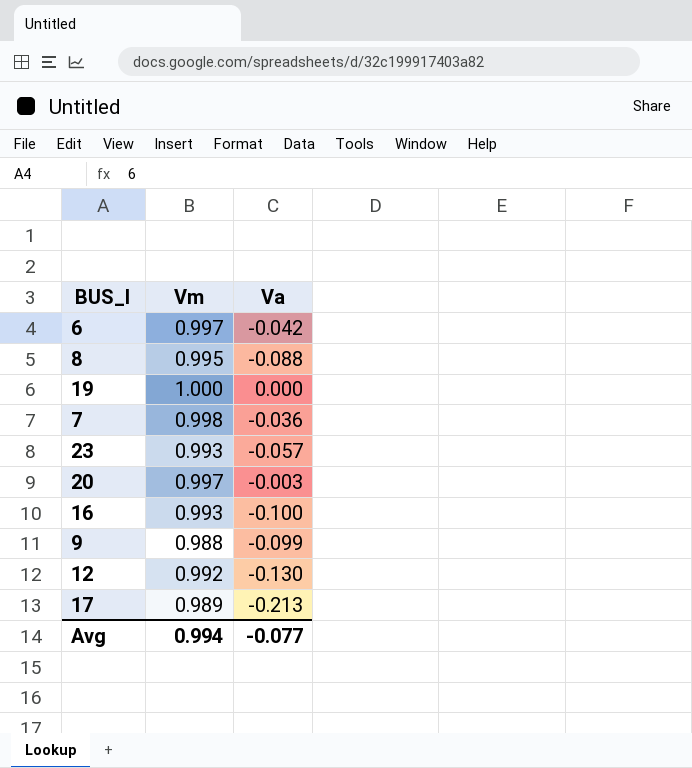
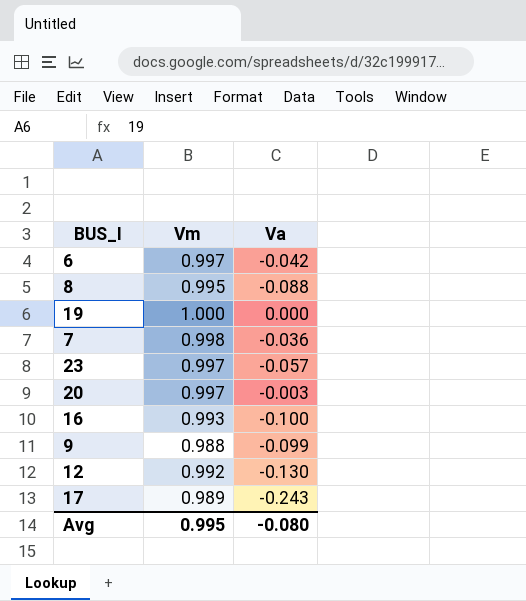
23 | Vm: 0.993 -> 0.997
17 | Va: -0.213 -> -0.243
Avg | Vm: 0.994 -> 0.995
Avg | Va: -0.077 -> -0.080

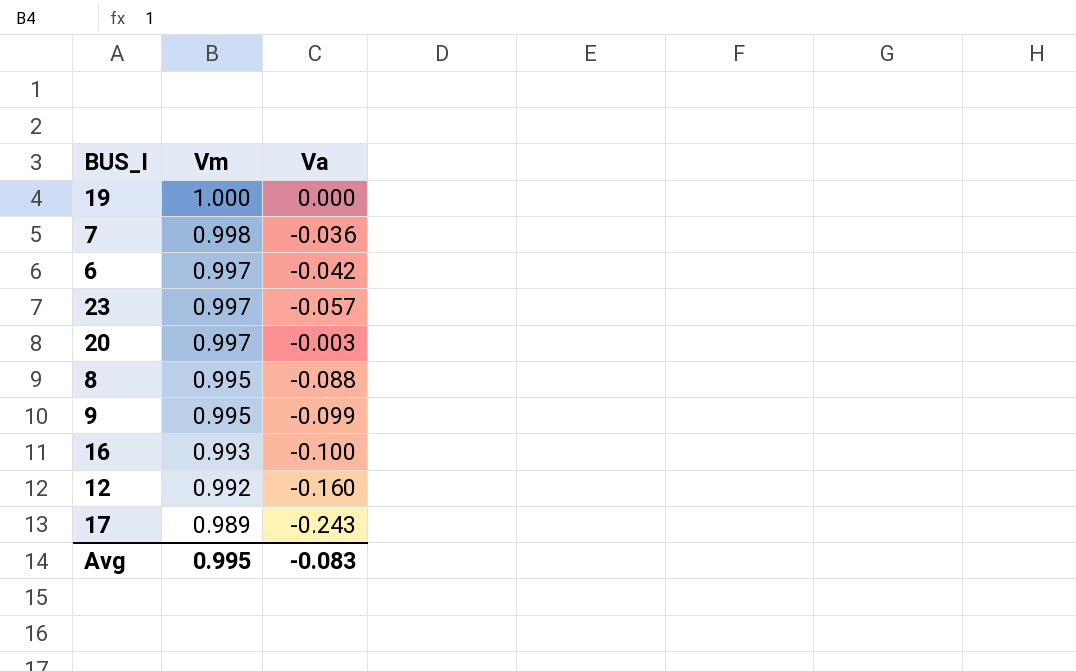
row order: none -> Vm descending
9 | Vm: 0.988 -> 0.995
12 | Va: -0.130 -> -0.160
Avg | Va: -0.080 -> -0.083

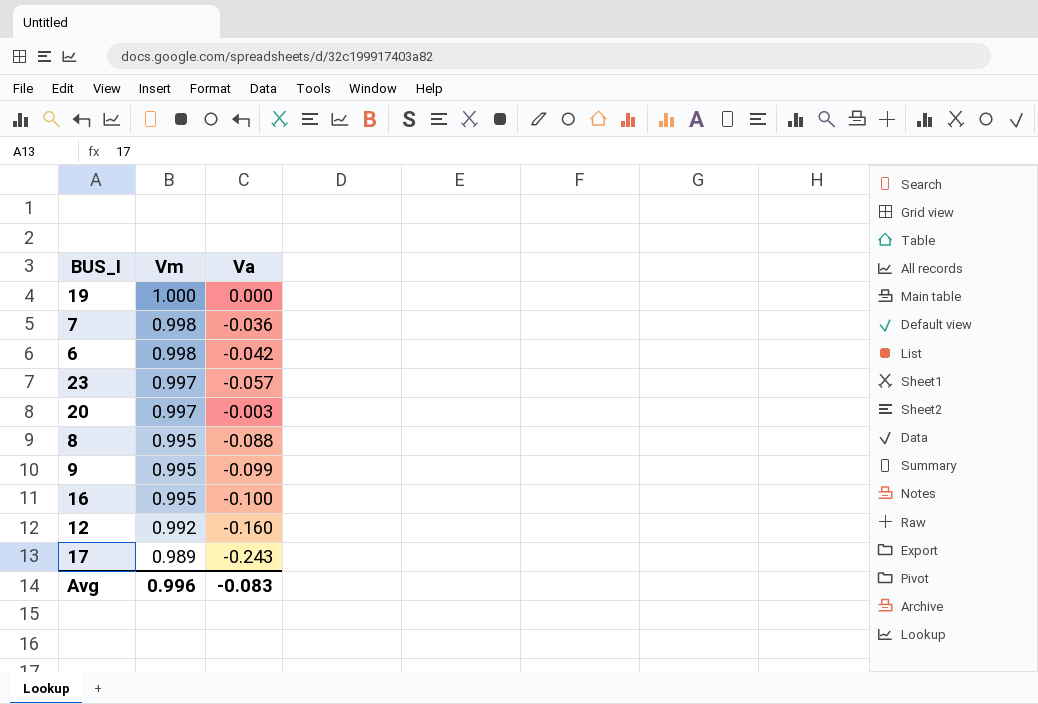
6 | Vm: 0.997 -> 0.998
16 | Vm: 0.993 -> 0.995
Avg | Vm: 0.995 -> 0.996

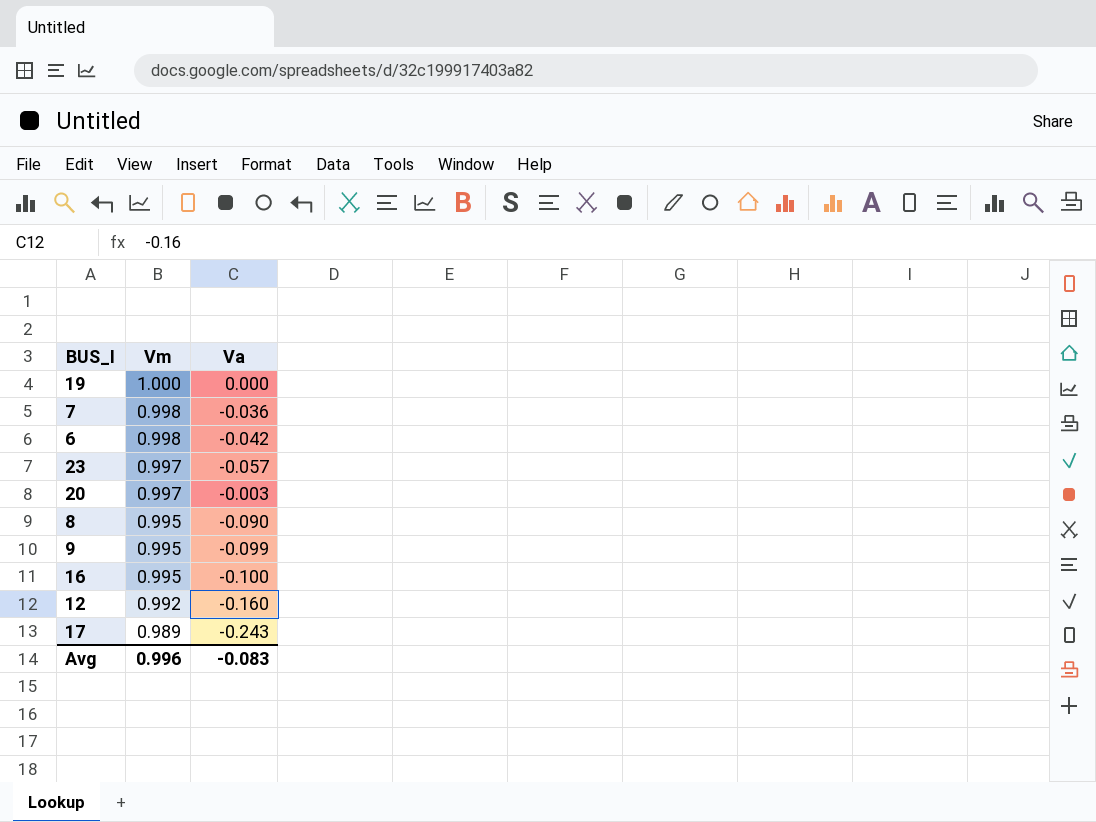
8 | Va: -0.088 -> -0.090

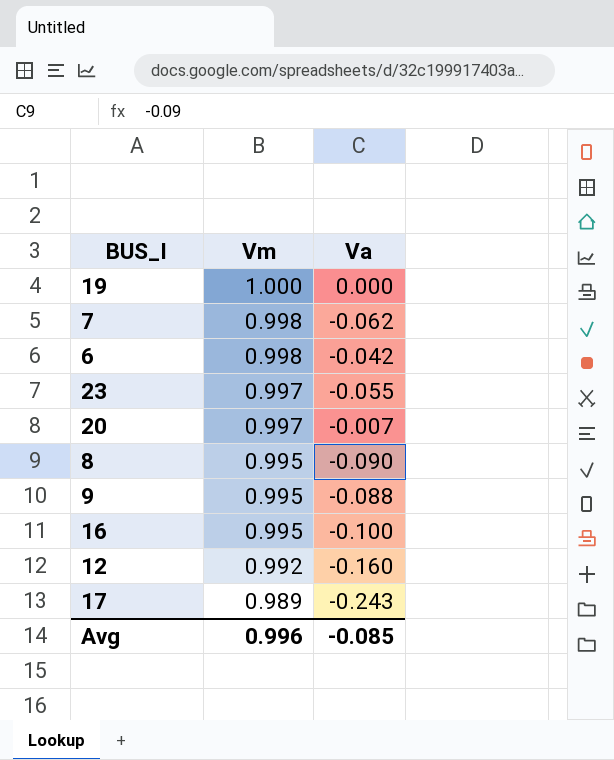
7 | Va: -0.036 -> -0.062
23 | Va: -0.057 -> -0.055
20 | Va: -0.003 -> -0.007
9 | Va: -0.099 -> -0.088
Avg | Va: -0.083 -> -0.085

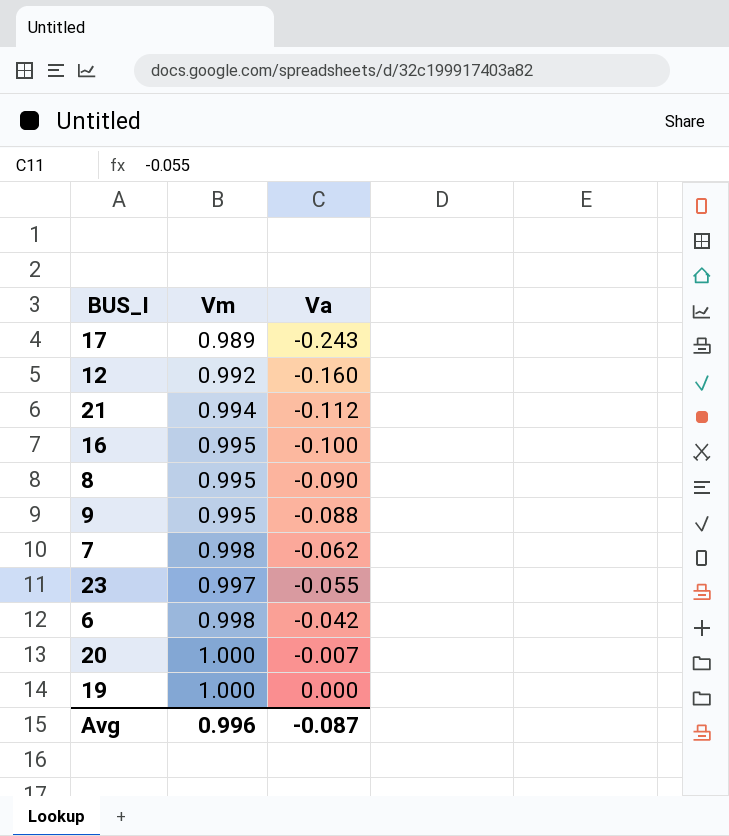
row order: Vm descending -> Va ascending
row 21: none -> 0.994 | -0.112
20 | Vm: 0.997 -> 1.000
Avg | Va: -0.085 -> -0.087

